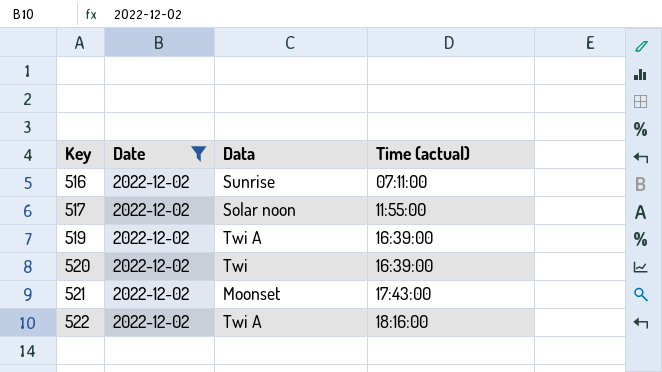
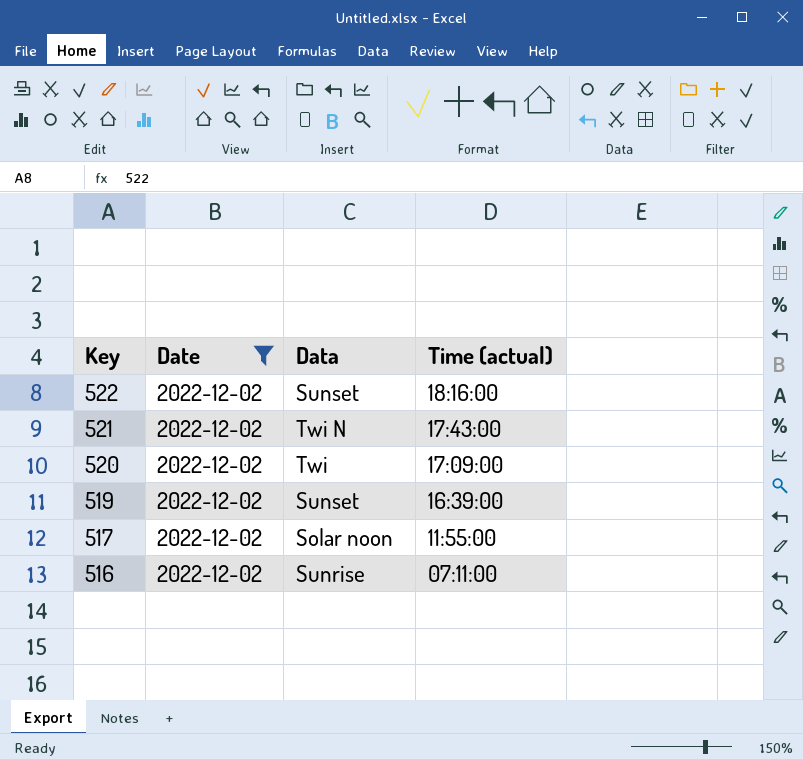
row order: Key ascending -> Key descending
522 | Data: Twi A -> Sunset
521 | Data: Moonset -> Twi N
520 | Time (actual): 16:39:00 -> 17:09:00
519 | Data: Twi A -> Sunset

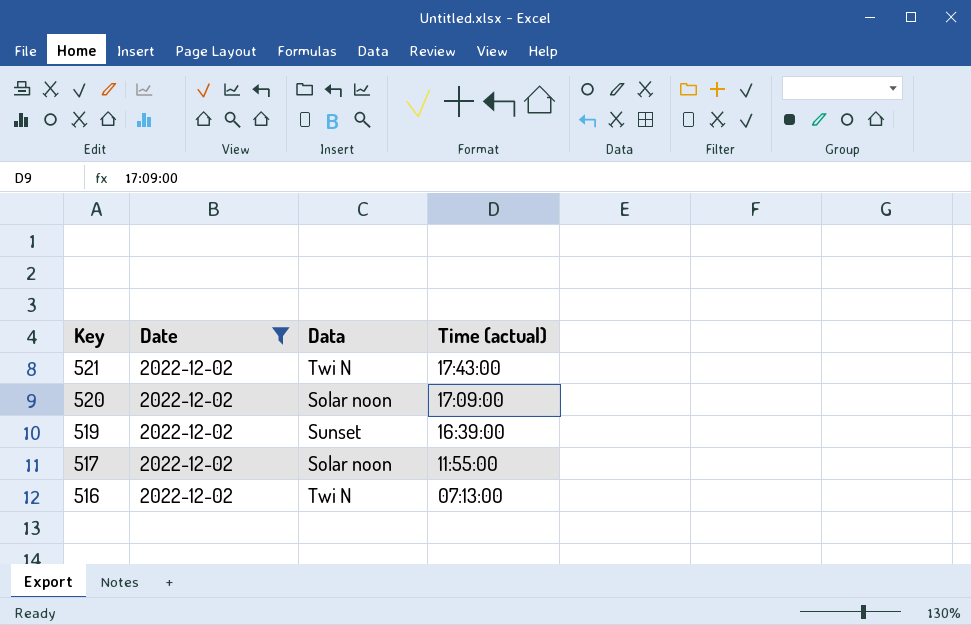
row 522: 2022-12-02 | Sunset | 18:16:00 -> none
520 | Data: Twi -> Solar noon
516 | Data: Sunrise -> Twi N
516 | Time (actual): 07:11:00 -> 07:13:00

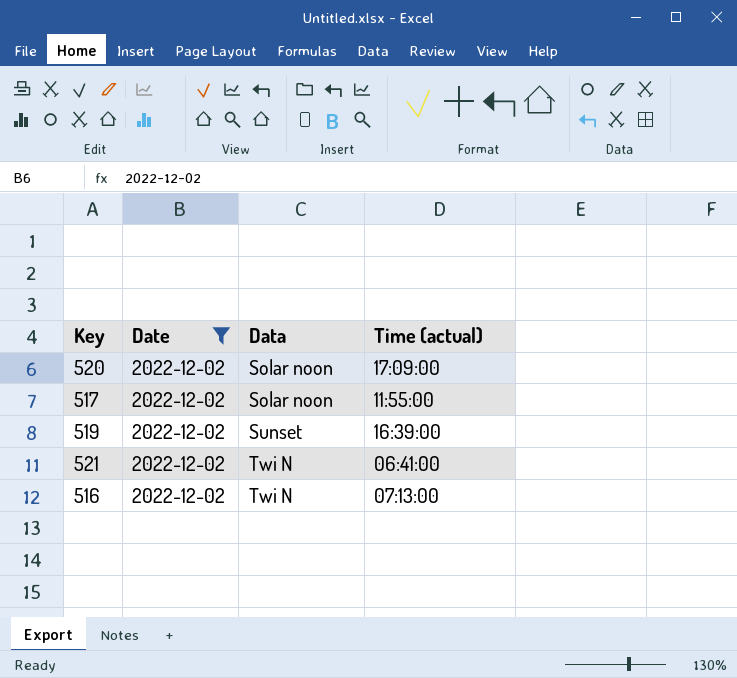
row order: Key descending -> Data ascending
521 | Time (actual): 17:43:00 -> 06:41:00

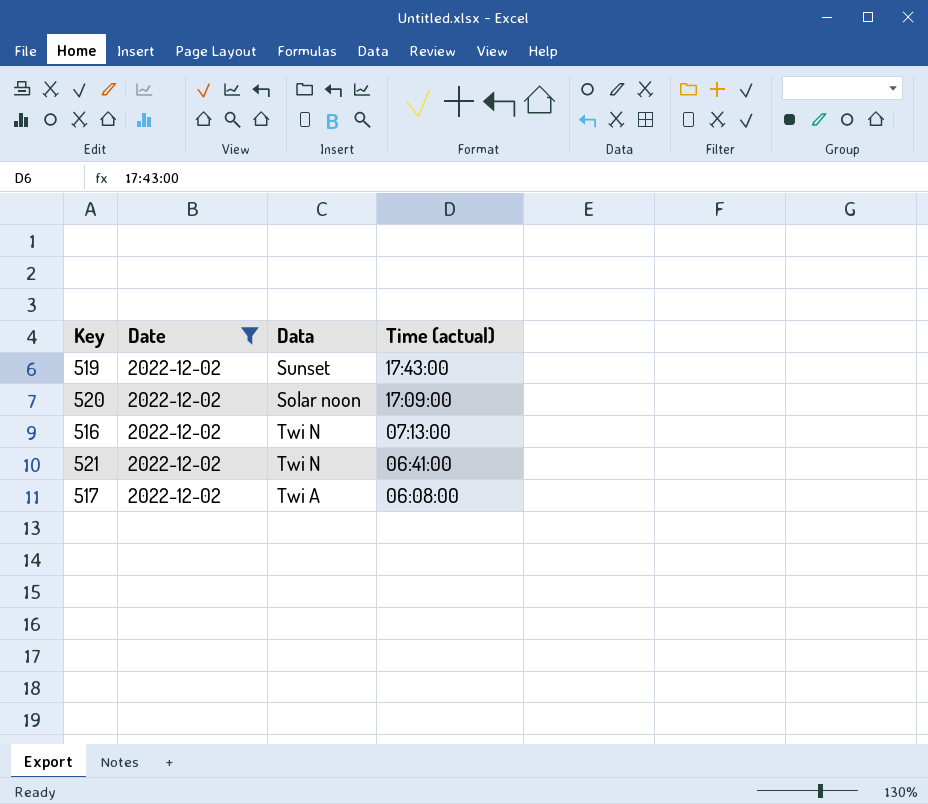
row order: Data ascending -> Time (actual) descending
519 | Time (actual): 16:39:00 -> 17:43:00
517 | Data: Solar noon -> Twi A
517 | Time (actual): 11:55:00 -> 06:08:00

